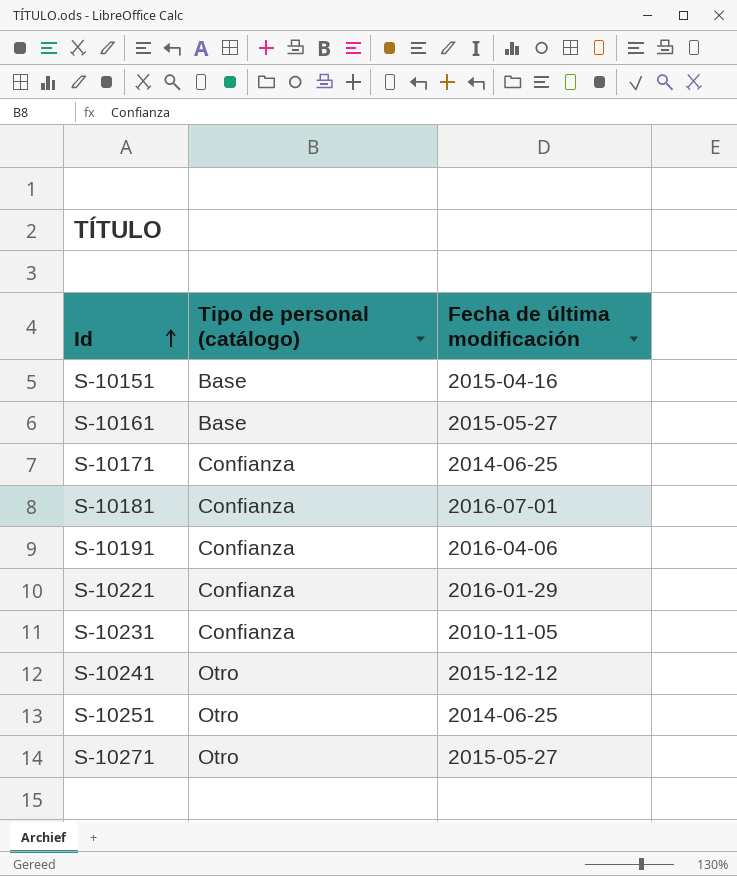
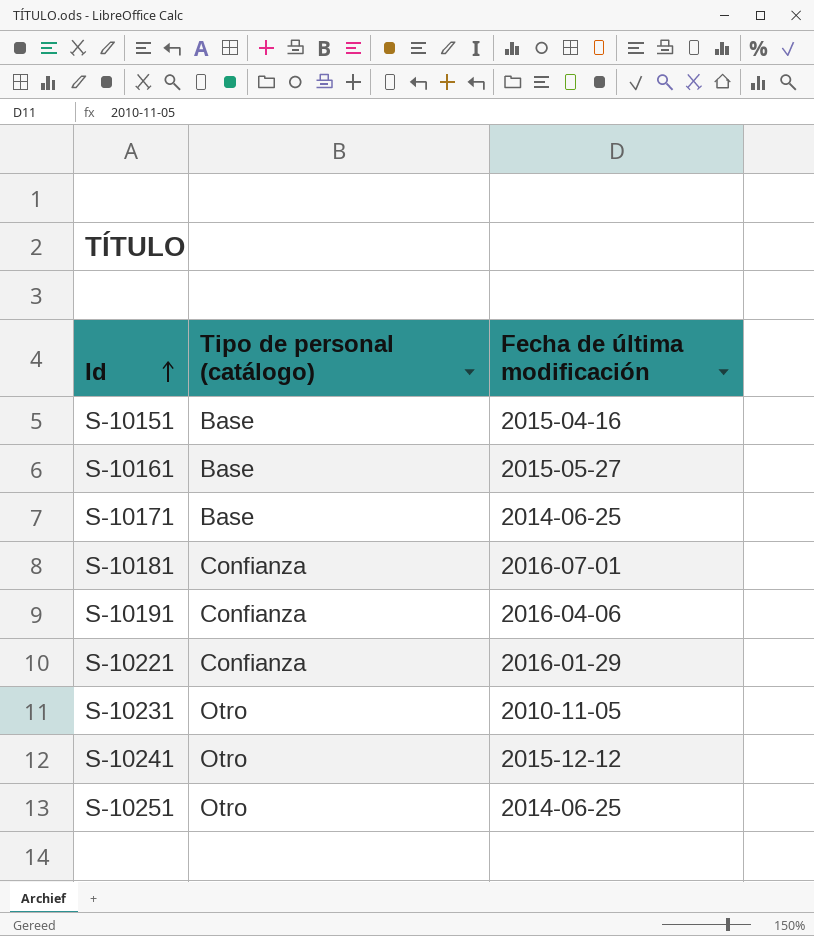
row S-10271: Otro | 2015-05-27 -> none
S-10171 | Tipo de personal (catálogo): Confianza -> Base
S-10231 | Tipo de personal (catálogo): Confianza -> Otro

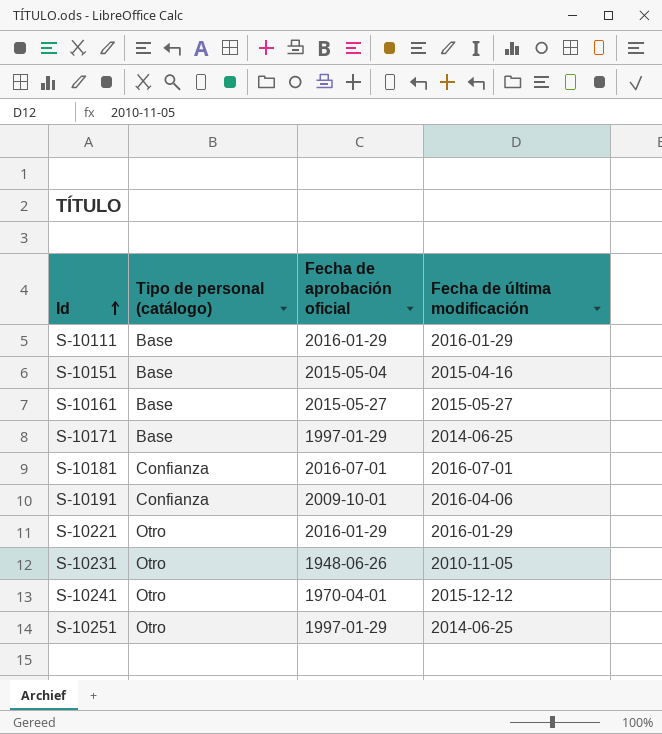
column Fecha de aprobación oficial | position: none -> 3
row S-10111: none -> Base | 2016-01-29 | 2016-01-29
S-10221 | Tipo de personal (catálogo): Confianza -> Otro

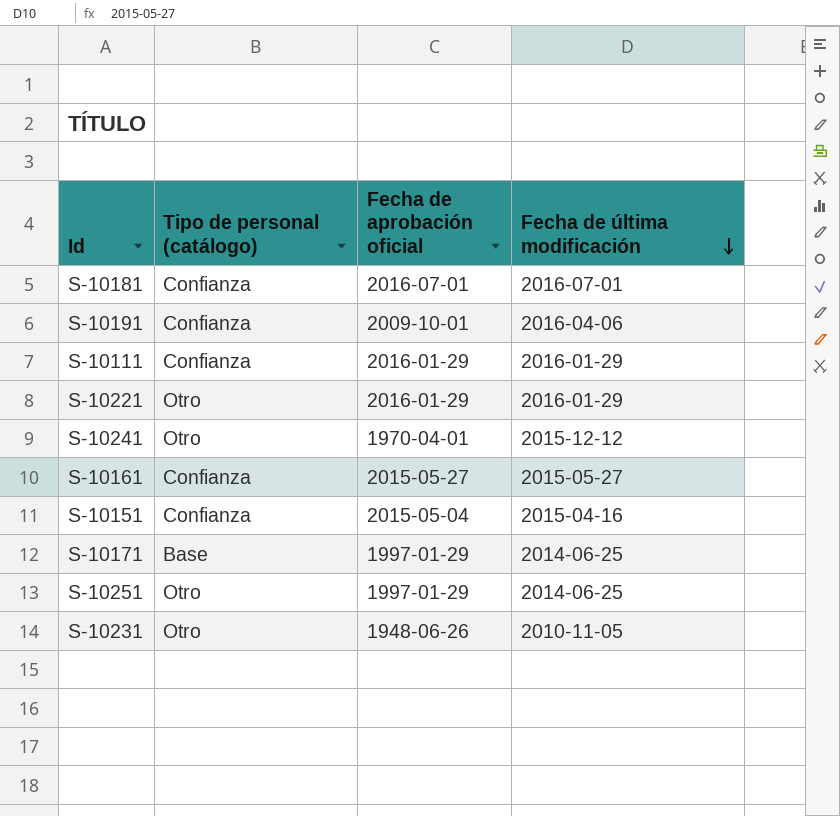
row order: Id ascending -> Fecha de última modificación descending
S-10111 | Tipo de personal (catálogo): Base -> Confianza
S-10161 | Tipo de personal (catálogo): Base -> Confianza
S-10151 | Tipo de personal (catálogo): Base -> Confianza

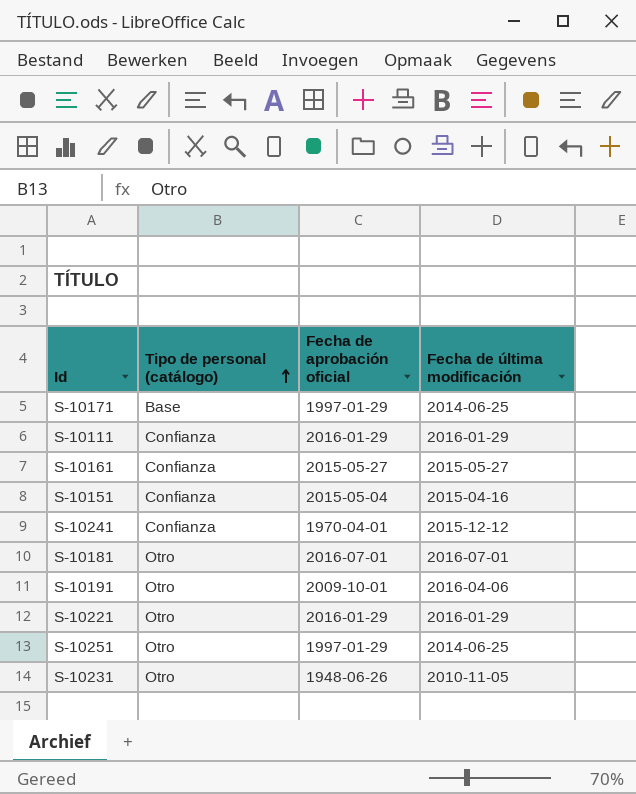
row order: Fecha de última modificación descending -> Tipo de personal (catálogo) ascending
S-10241 | Tipo de personal (catálogo): Otro -> Confianza
S-10181 | Tipo de personal (catálogo): Confianza -> Otro
S-10191 | Tipo de personal (catálogo): Confianza -> Otro

